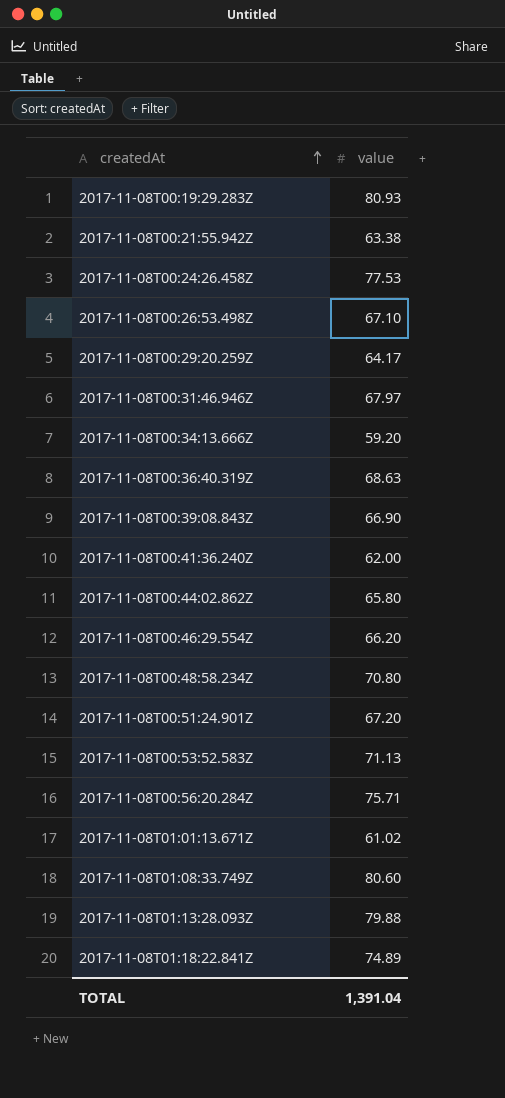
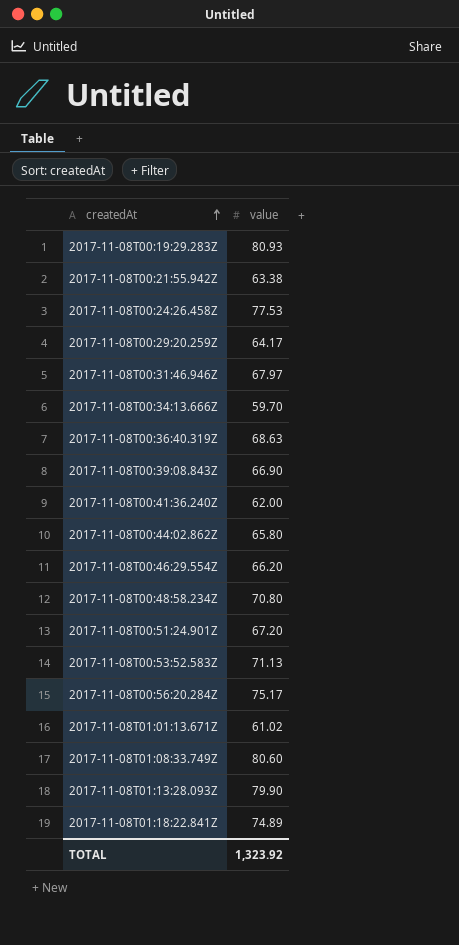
row 2017-11-08T00:26:53.498Z: 67.10 -> none
2017-11-08T00:34:13.666Z | value: 59.20 -> 59.70
2017-11-08T00:56:20.284Z | value: 75.71 -> 75.17
2017-11-08T01:13:28.093Z | value: 79.88 -> 79.90
TOTAL | value: 1,391.04 -> 1,323.92

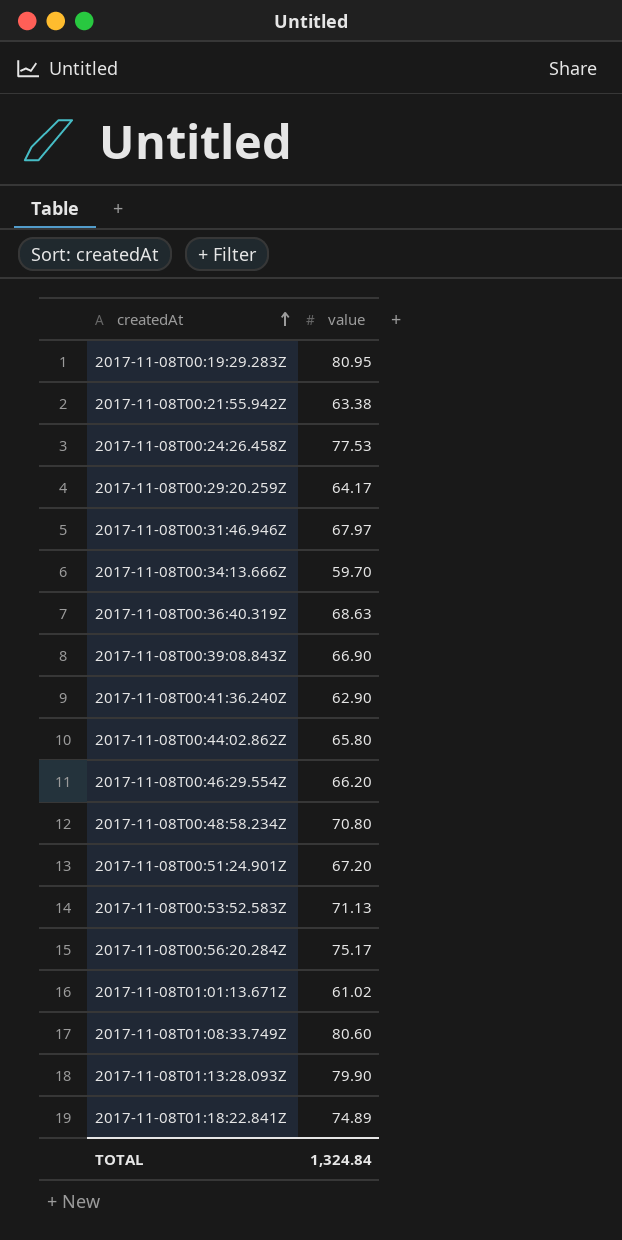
2017-11-08T00:19:29.283Z | value: 80.93 -> 80.95
2017-11-08T00:41:36.240Z | value: 62.00 -> 62.90
TOTAL | value: 1,323.92 -> 1,324.84

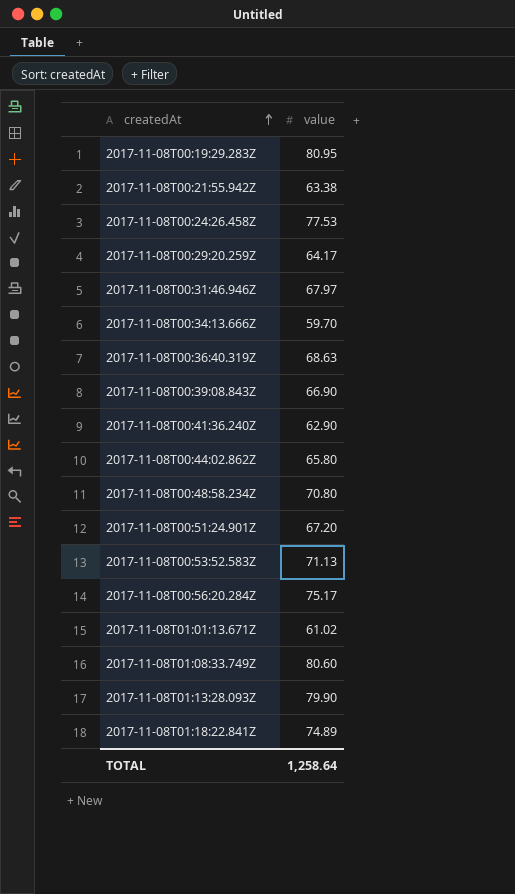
row 2017-11-08T00:46:29.554Z: 66.20 -> none
TOTAL | value: 1,324.84 -> 1,258.64

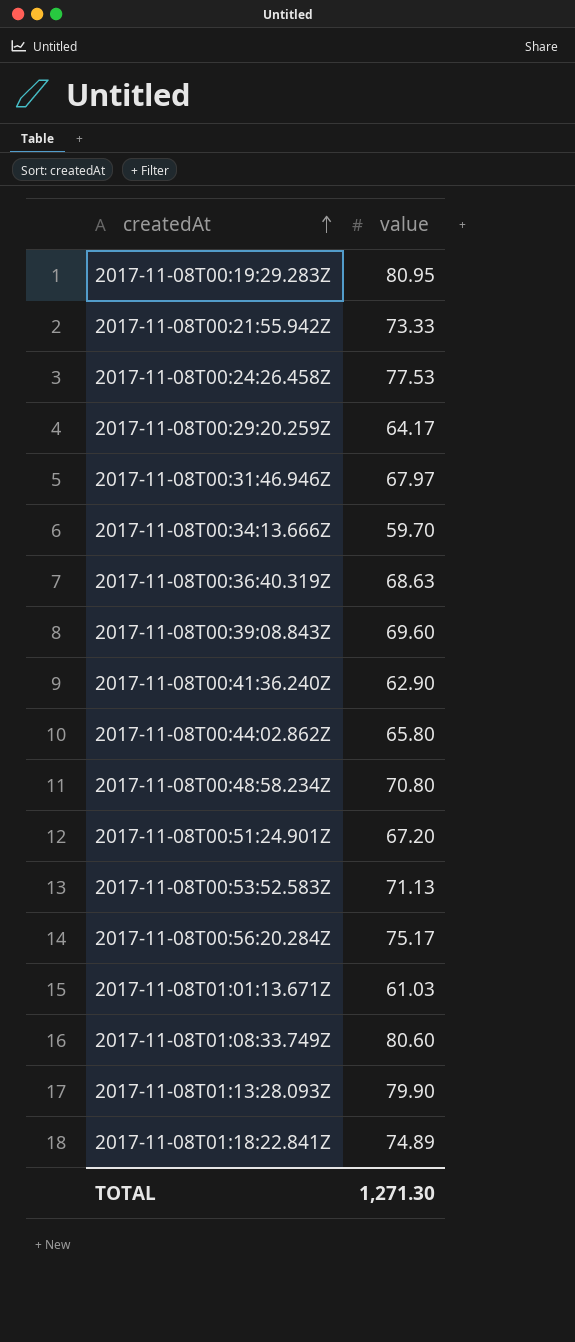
2017-11-08T00:21:55.942Z | value: 63.38 -> 73.33
2017-11-08T00:39:08.843Z | value: 66.90 -> 69.60
2017-11-08T01:01:13.671Z | value: 61.02 -> 61.03
TOTAL | value: 1,258.64 -> 1,271.30

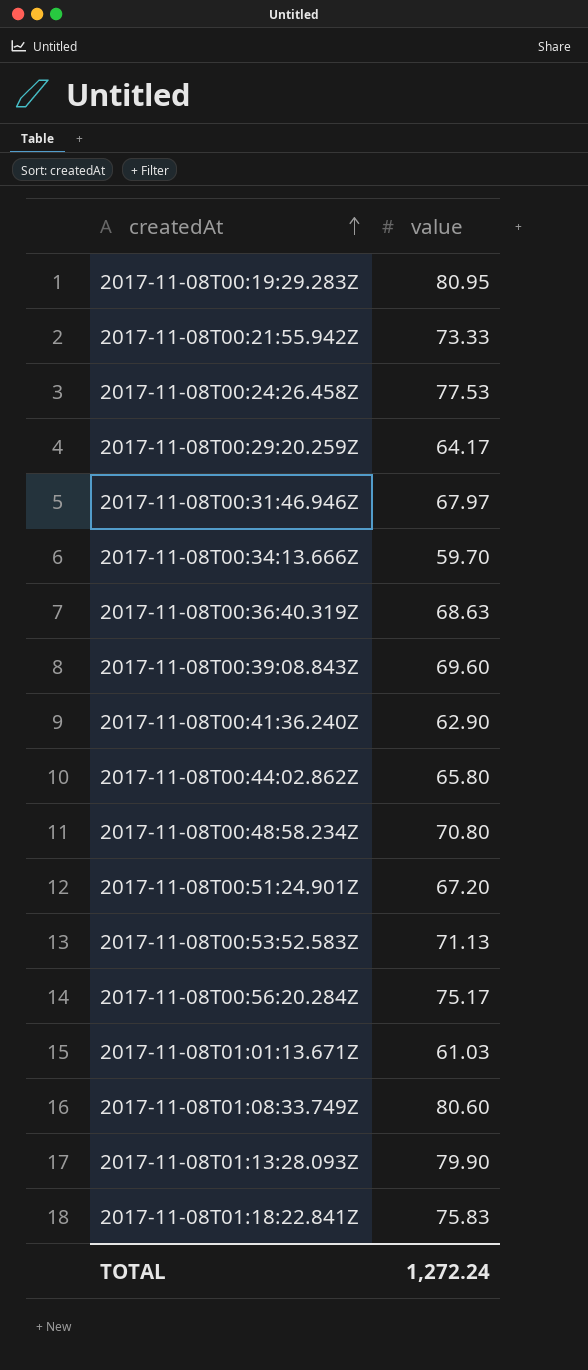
2017-11-08T01:18:22.841Z | value: 74.89 -> 75.83
TOTAL | value: 1,271.30 -> 1,272.24

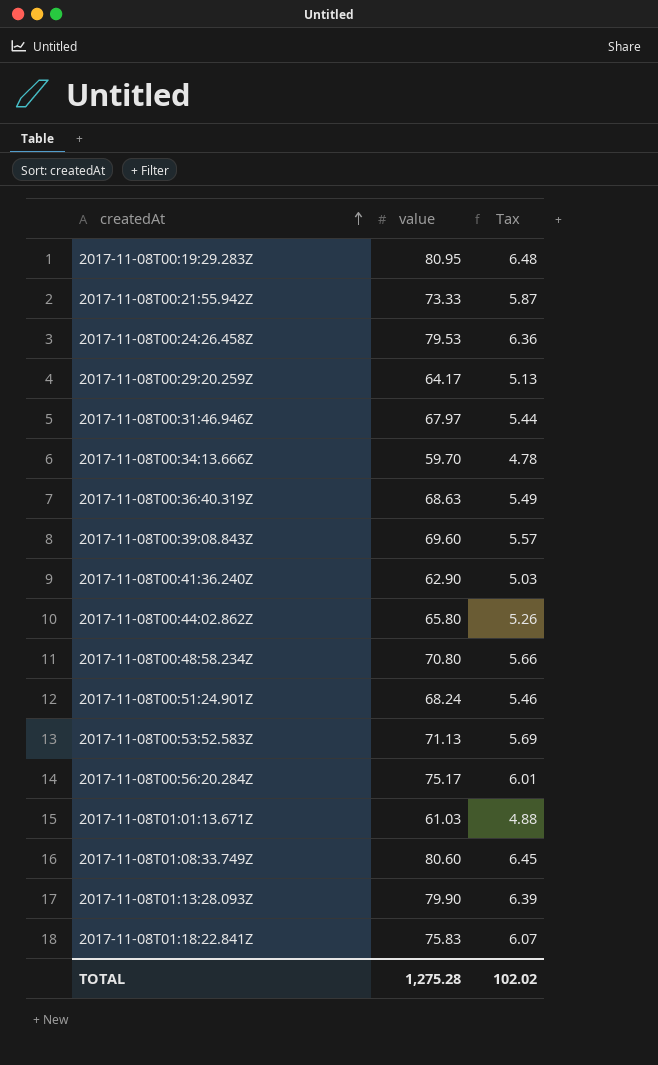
column Tax | formula: none -> [value] * 0.08
2017-11-08T00:24:26.458Z | value: 77.53 -> 79.53
2017-11-08T00:51:24.901Z | value: 67.20 -> 68.24
TOTAL | value: 1,272.24 -> 1,275.28

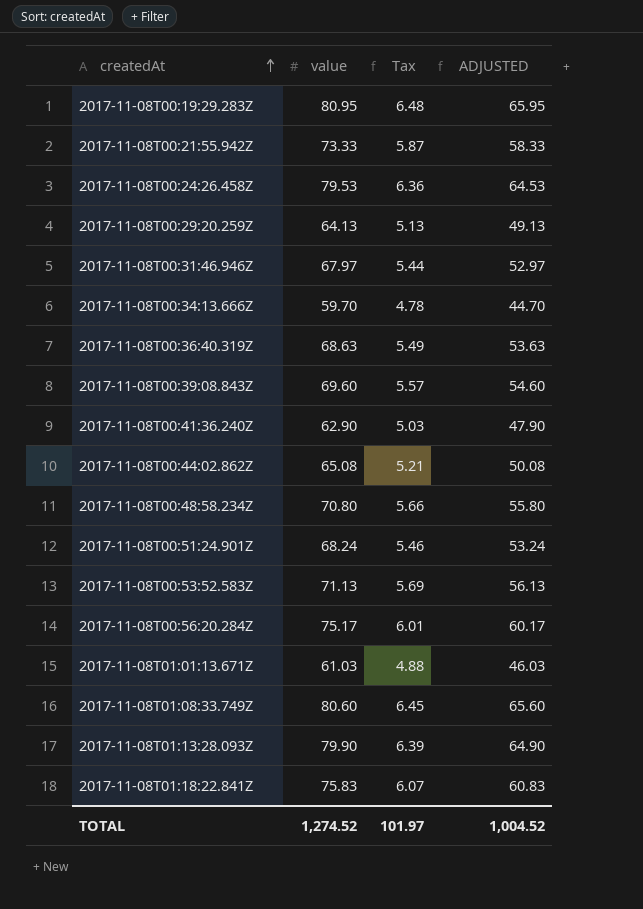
column ADJUSTED | formula: none -> [value] - 15
2017-11-08T00:29:20.259Z | value: 64.17 -> 64.13
2017-11-08T00:44:02.862Z | value: 65.80 -> 65.08
2017-11-08T00:44:02.862Z | Tax: 5.26 -> 5.21
TOTAL | value: 1,275.28 -> 1,274.52
TOTAL | Tax: 102.02 -> 101.97

